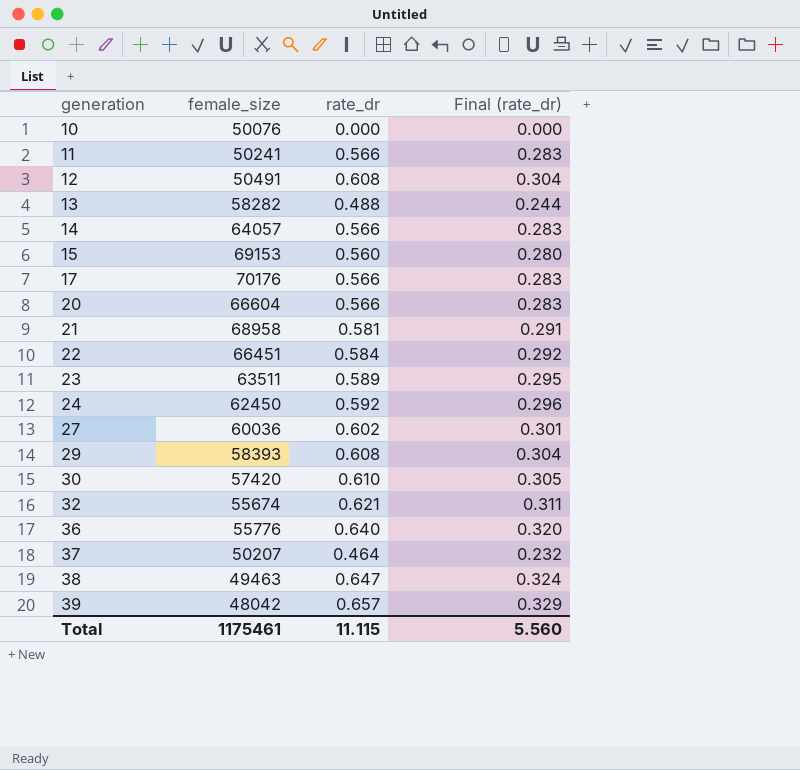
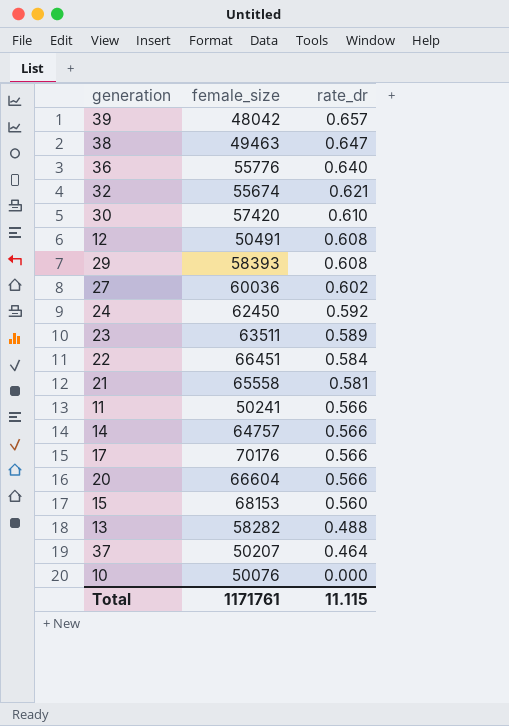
row order: generation ascending -> rate_dr descending
column Final (rate_dr) | formula: [rate_dr] * 0.5 -> none
21 | female_size: 68958 -> 65558
14 | female_size: 64057 -> 64757
15 | female_size: 69153 -> 68153
Total | female_size: 1175461 -> 1171761

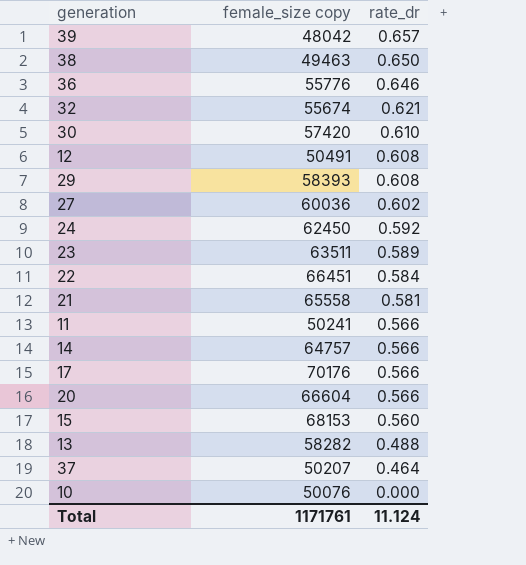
column name: female_size -> female_size copy
38 | rate_dr: 0.647 -> 0.650
36 | rate_dr: 0.640 -> 0.646
Total | rate_dr: 11.115 -> 11.124

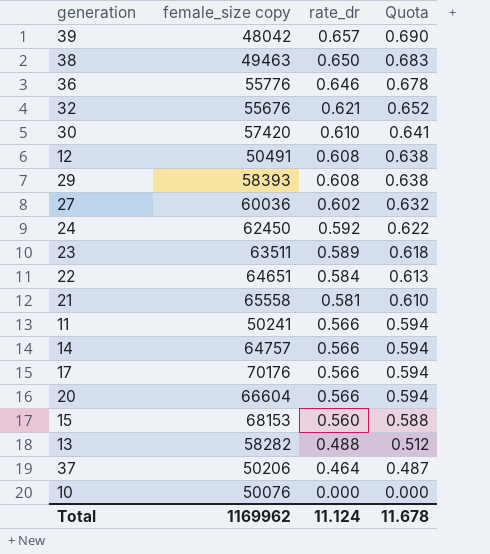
column Quota | formula: none -> [rate_dr] * 1.05
32 | female_size copy: 55674 -> 55676
22 | female_size copy: 66451 -> 64651
37 | female_size copy: 50207 -> 50206
Total | female_size copy: 1171761 -> 1169962

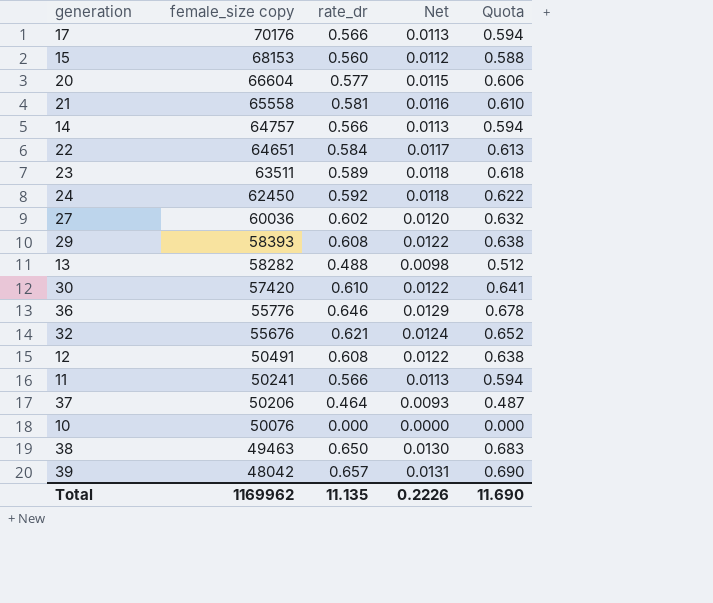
row order: rate_dr descending -> female_size copy descending
column Net | formula: none -> [rate_dr] * 0.02
20 | rate_dr: 0.566 -> 0.577
20 | Quota: 0.594 -> 0.606
Total | rate_dr: 11.124 -> 11.135
Total | Quota: 11.678 -> 11.690

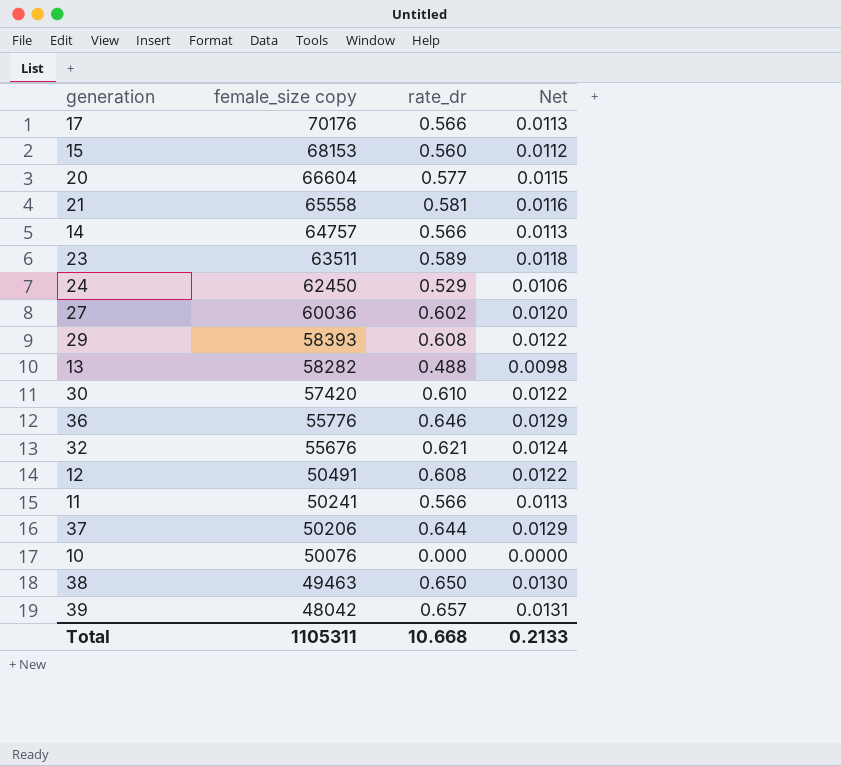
column Quota | formula: [rate_dr] * 1.05 -> none
row 22: 64651 | 0.584 | 0.0117 | 0.613 -> none
24 | rate_dr: 0.592 -> 0.529
24 | Net: 0.0118 -> 0.0106
37 | rate_dr: 0.464 -> 0.644
37 | Net: 0.0093 -> 0.0129
Total | female_size copy: 1169962 -> 1105311
Total | rate_dr: 11.135 -> 10.668
Total | Net: 0.2226 -> 0.2133

